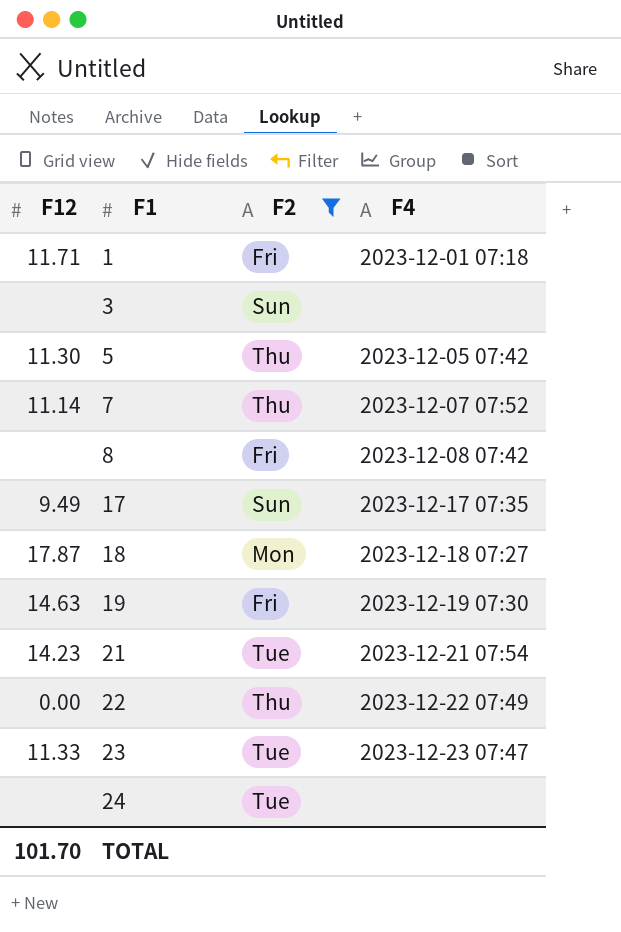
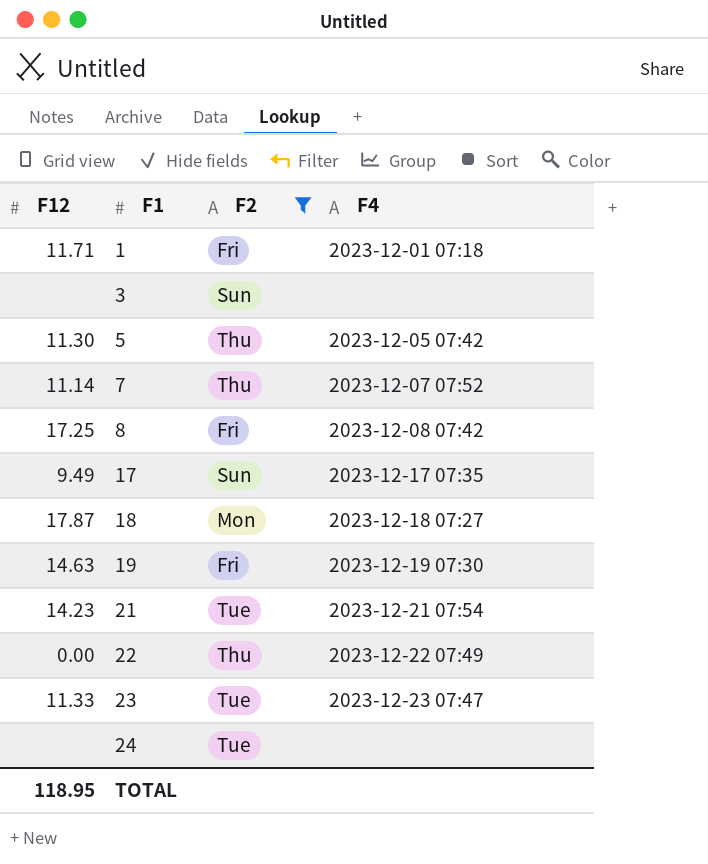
8 | F12: none -> 17.25
TOTAL | F12: 101.70 -> 118.95

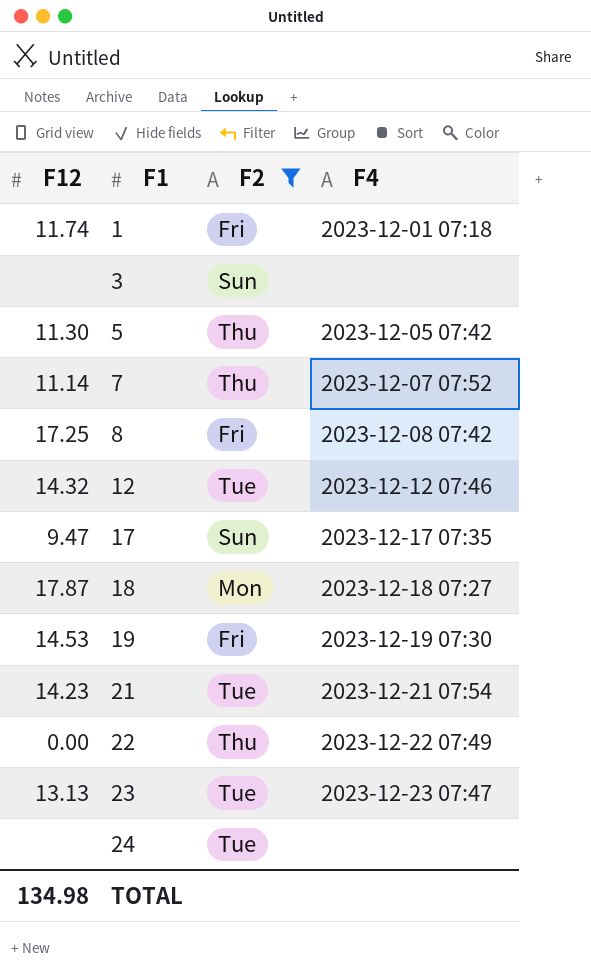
1 | F12: 11.71 -> 11.74
row 12: none -> 14.32 | Tue | 2023-12-12 07:46
17 | F12: 9.49 -> 9.47
19 | F12: 14.63 -> 14.53
23 | F12: 11.33 -> 13.13
TOTAL | F12: 118.95 -> 134.98

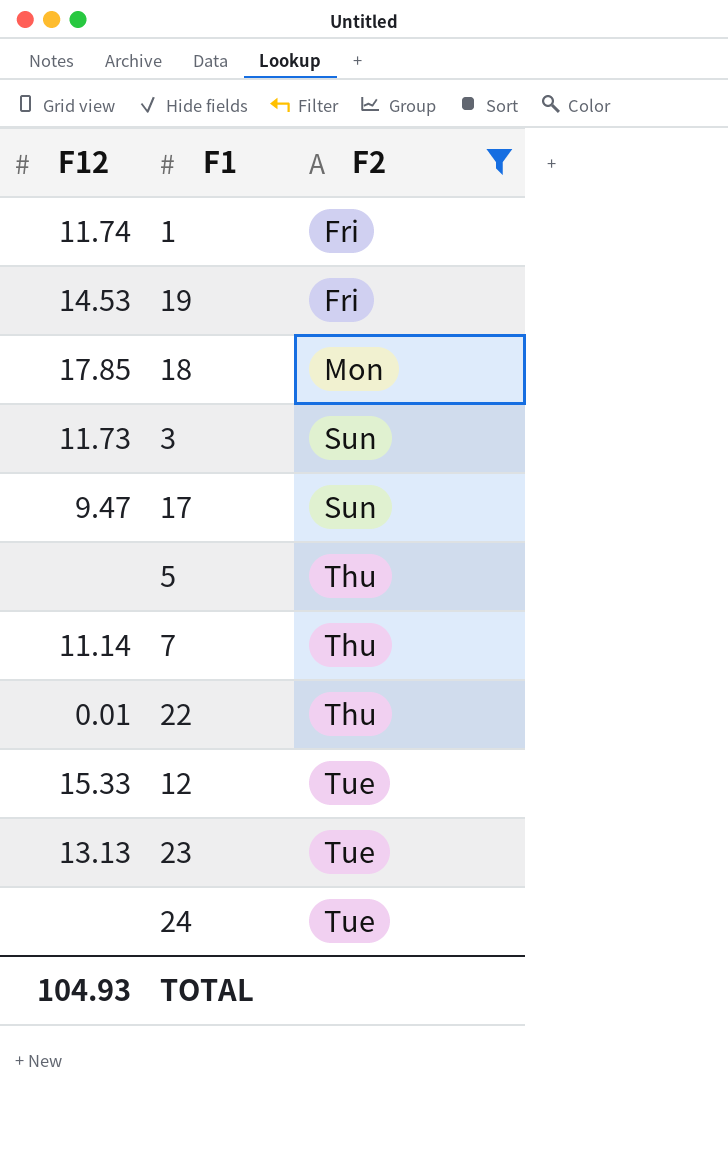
row order: F1 ascending -> F2 ascending
column F4 | position: 4 -> none
row 8: 17.25 | Fri | 2023-12-08 07:42 -> none
row 21: 14.23 | Tue | 2023-12-21 07:54 -> none
18 | F12: 17.87 -> 17.85
3 | F12: none -> 11.73
5 | F12: 11.30 -> none
22 | F12: 0.00 -> 0.01
12 | F12: 14.32 -> 15.33
TOTAL | F12: 134.98 -> 104.93

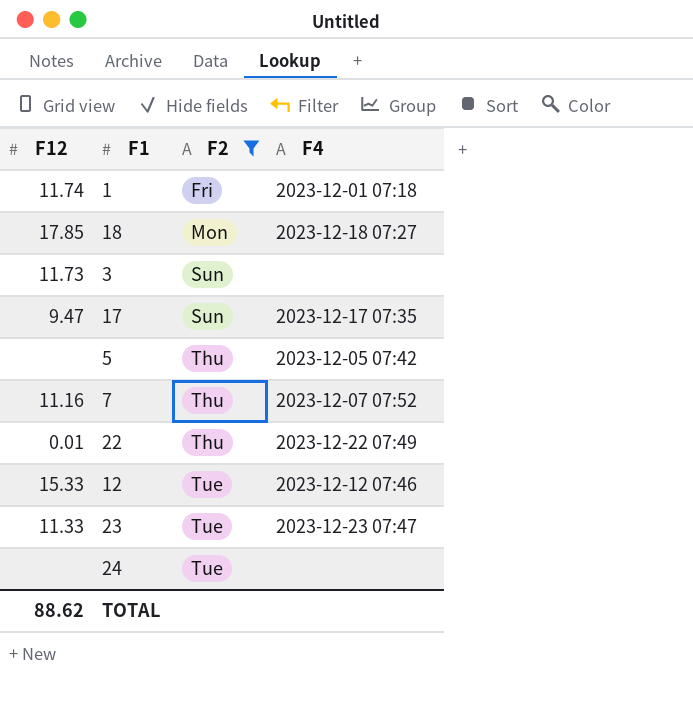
column F4 | position: none -> 4
row 19: 14.53 | Fri -> none
7 | F12: 11.14 -> 11.16
23 | F12: 13.13 -> 11.33
TOTAL | F12: 104.93 -> 88.62

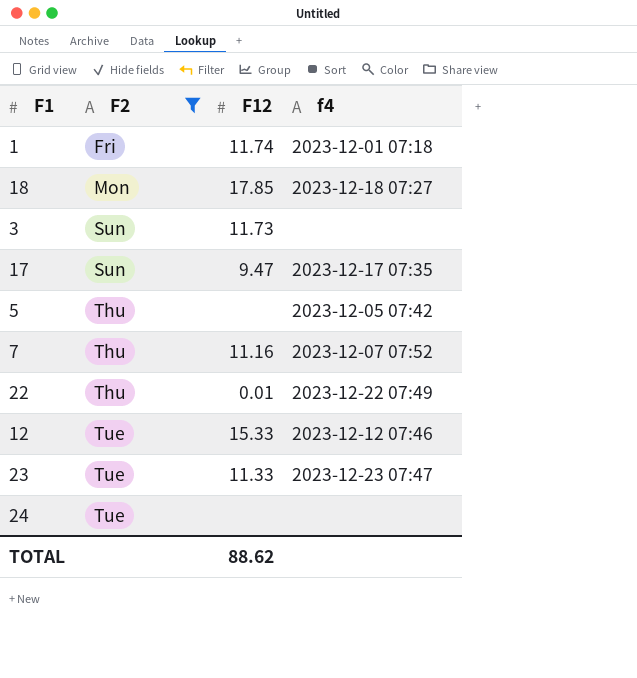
column F12 | position: 1 -> 3
column name: F4 -> f4

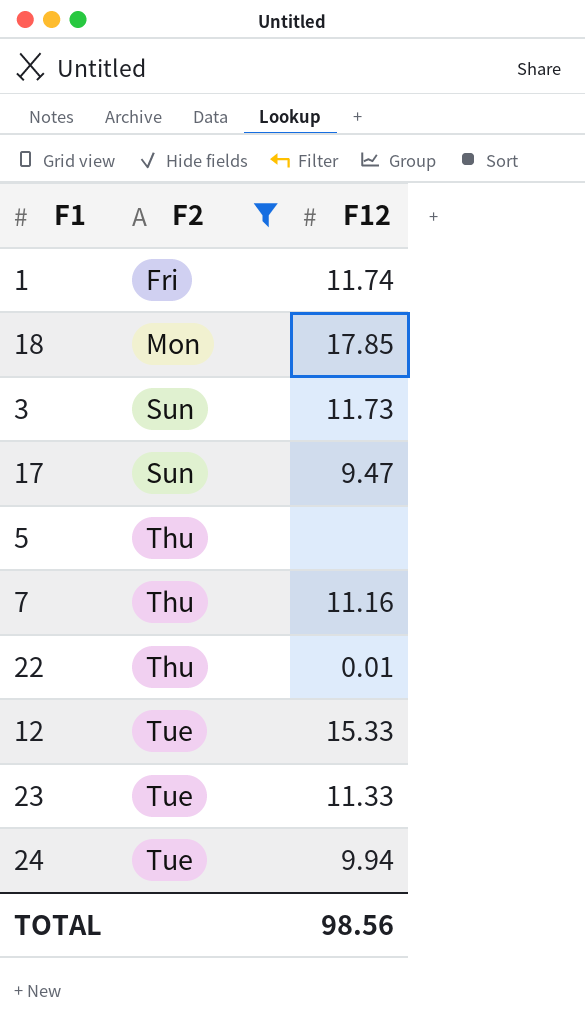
column f4 | position: 4 -> none
24 | F12: none -> 9.94
TOTAL | F12: 88.62 -> 98.56

